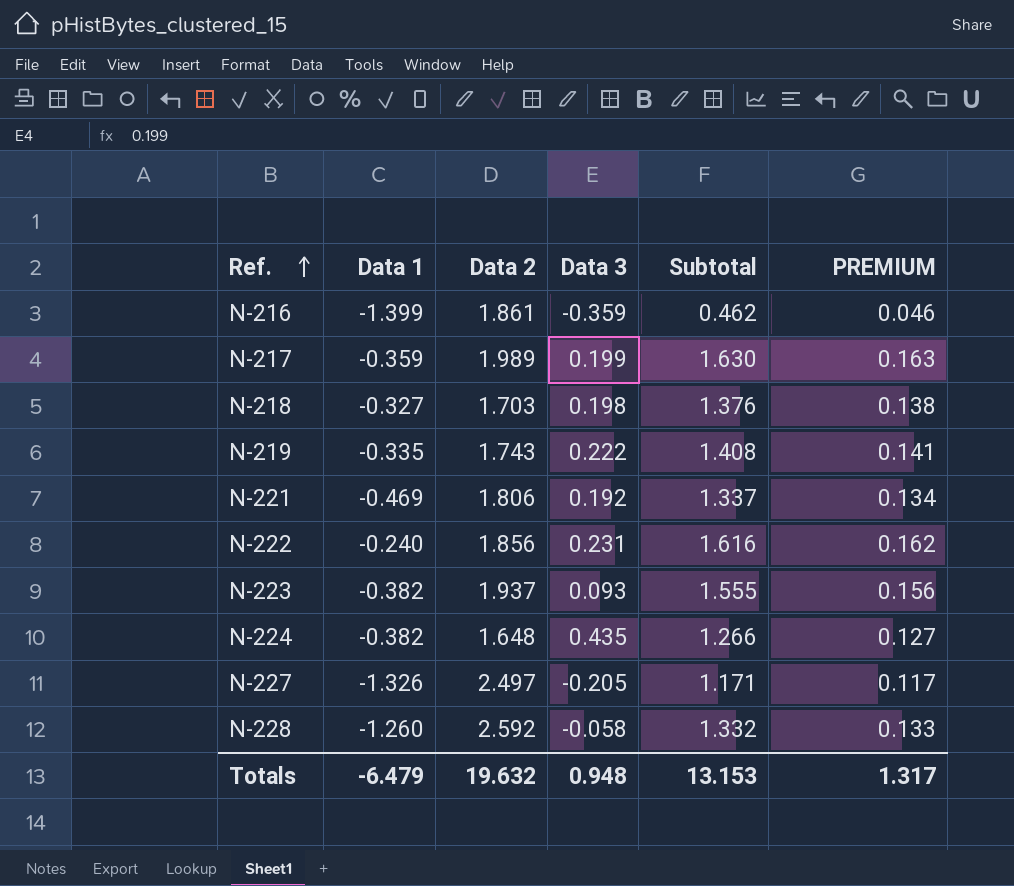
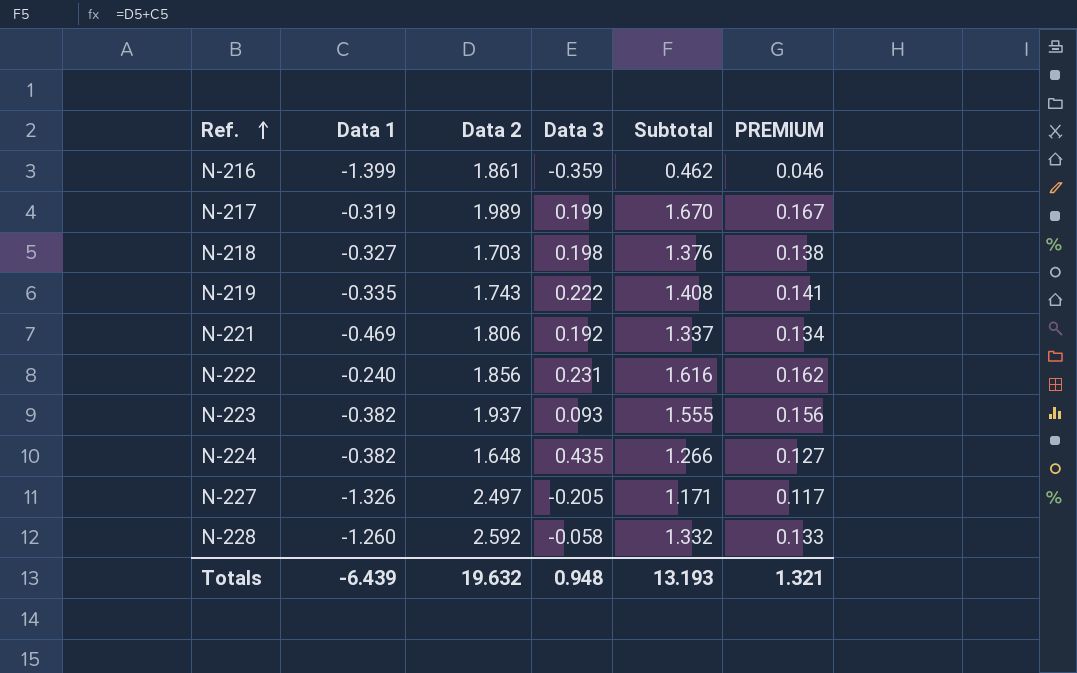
N-217 | Data 1: -0.359 -> -0.319
N-217 | Subtotal: 1.630 -> 1.670
N-217 | PREMIUM: 0.163 -> 0.167
Totals | Data 1: -6.479 -> -6.439
Totals | Subtotal: 13.153 -> 13.193
Totals | PREMIUM: 1.317 -> 1.321

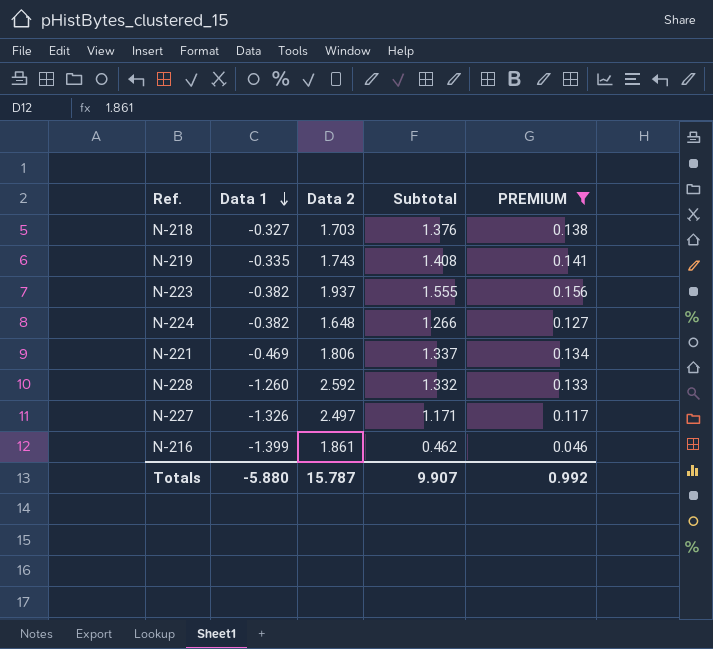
filter: none -> PREMIUM <= 0.156
row order: Ref. ascending -> Data 1 descending
column Data 3 | position: 4 -> none
Totals | Data 1: -6.439 -> -5.880
Totals | Data 2: 19.632 -> 15.787
Totals | Subtotal: 13.193 -> 9.907
Totals | PREMIUM: 1.321 -> 0.992

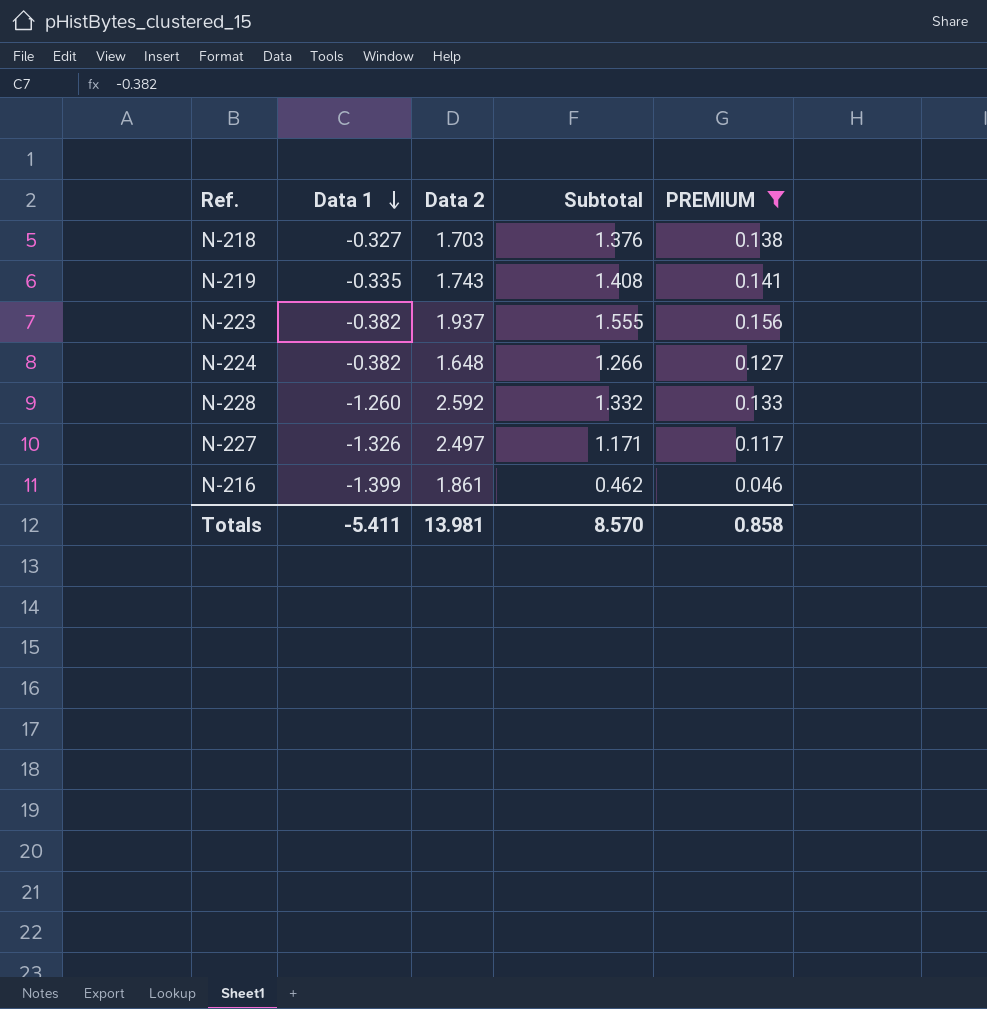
row N-221: -0.469 | 1.806 | 1.337 | 0.134 -> none
Totals | Data 1: -5.880 -> -5.411
Totals | Data 2: 15.787 -> 13.981
Totals | Subtotal: 9.907 -> 8.570
Totals | PREMIUM: 0.992 -> 0.858

